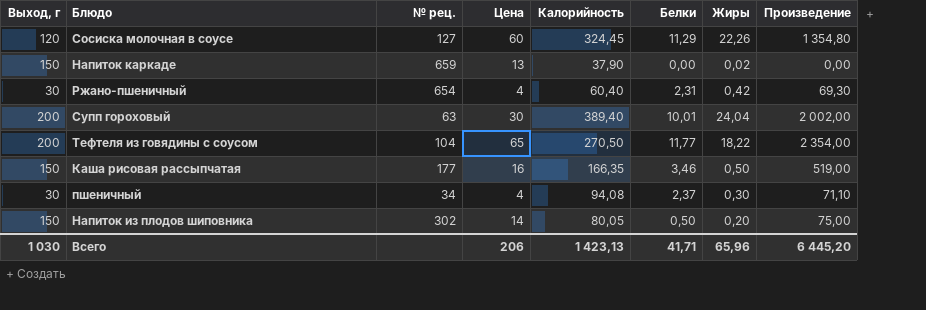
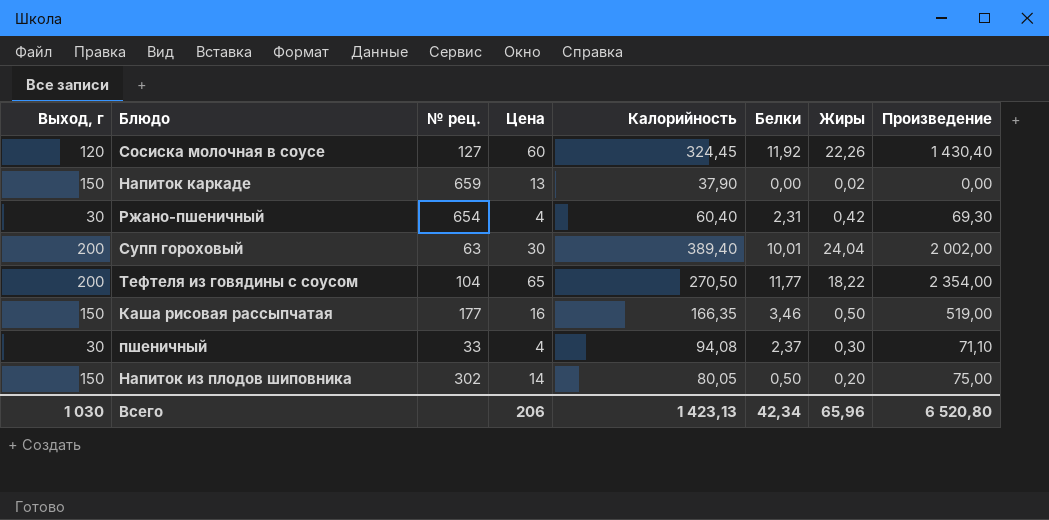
Сосиска молочная в соусе | Белки: 11,29 -> 11,92
Сосиска молочная в соусе | Произведение: 1 354,80 -> 1 430,40
пшеничный | № рец.: 34 -> 33
Всего | Белки: 41,71 -> 42,34
Всего | Произведение: 6 445,20 -> 6 520,80

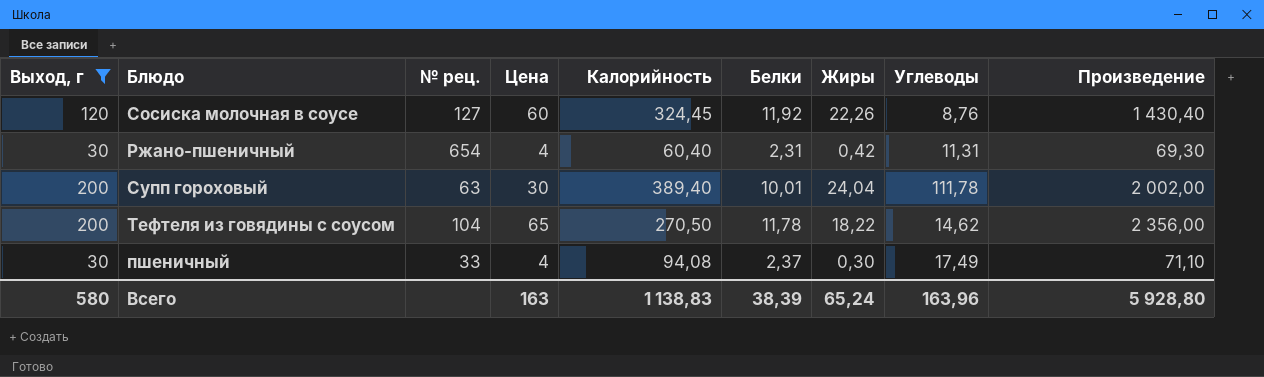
filter: none -> Выход, г != 150
column Углеводы | position: none -> 8
Тефтеля из говядины с соусом | Белки: 11,77 -> 11,78
Тефтеля из говядины с соусом | Произведение: 2 354,00 -> 2 356,00
Всего | Выход, г: 1 030 -> 580
Всего | Цена: 206 -> 163
Всего | Калорийность: 1 423,13 -> 1 138,83
Всего | Белки: 42,34 -> 38,39
Всего | Жиры: 65,96 -> 65,24
Всего | Произведение: 6 520,80 -> 5 928,80

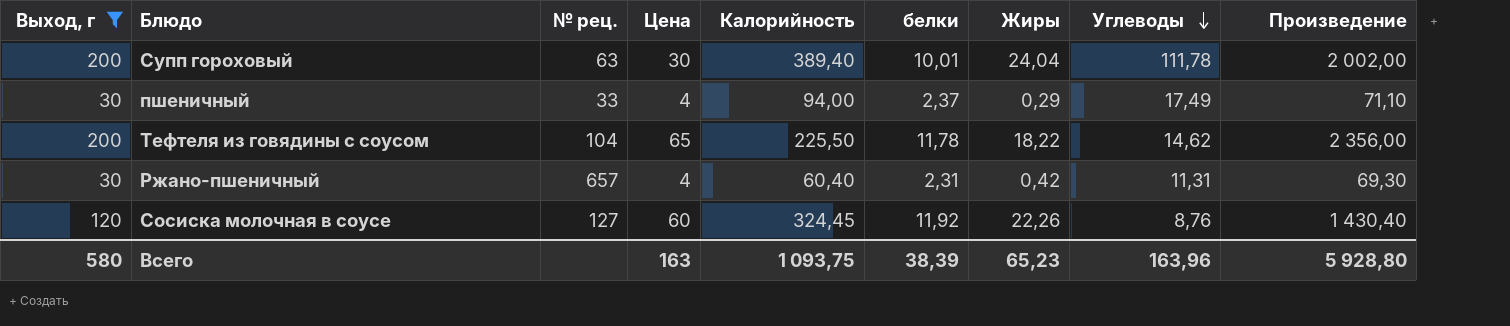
row order: none -> Углеводы descending
column name: Белки -> белки
пшеничный | Калорийность: 94,08 -> 94,00
пшеничный | Жиры: 0,30 -> 0,29
Тефтеля из говядины с соусом | Калорийность: 270,50 -> 225,50
Ржано-пшеничный | № рец.: 654 -> 657
Всего | Калорийность: 1 138,83 -> 1 093,75
Всего | Жиры: 65,24 -> 65,23

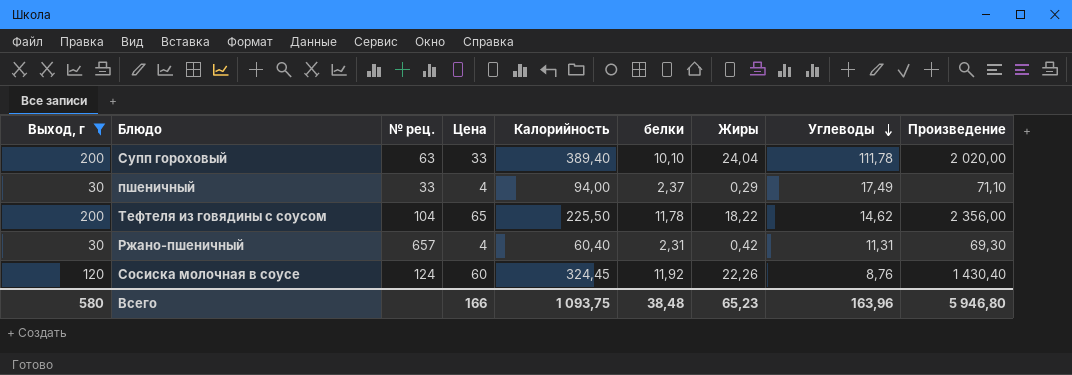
Супп гороховый | Цена: 30 -> 33
Супп гороховый | белки: 10,01 -> 10,10
Супп гороховый | Произведение: 2 002,00 -> 2 020,00
Сосиска молочная в соусе | № рец.: 127 -> 124
Всего | Цена: 163 -> 166
Всего | белки: 38,39 -> 38,48
Всего | Произведение: 5 928,80 -> 5 946,80

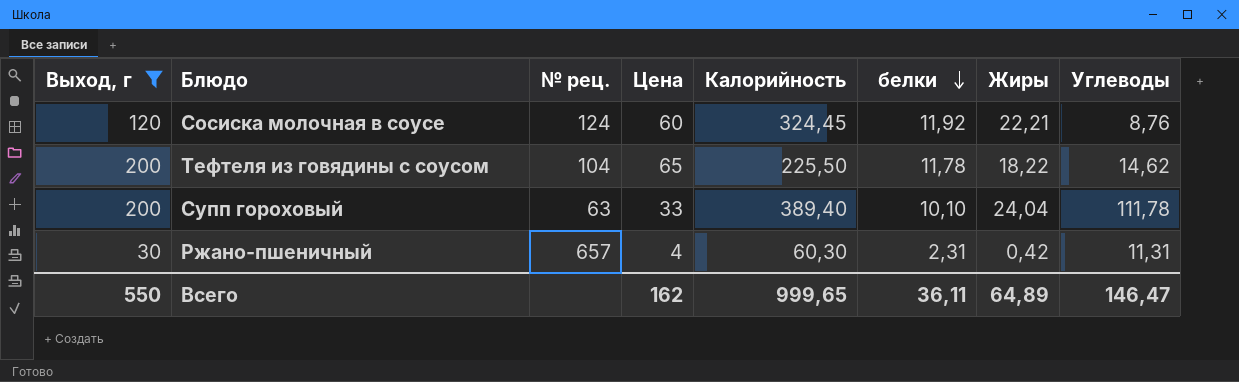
row order: Углеводы descending -> белки descending
column Произведение | formula: [Выход, г] * [белки] -> none
row пшеничный: 30 | 33 | 4 | 94,00 | 2,37 | 0,29 | 17,49 | 71,10 -> none
Сосиска молочная в соусе | Жиры: 22,26 -> 22,21
Ржано-пшеничный | Калорийность: 60,40 -> 60,30
Всего | Выход, г: 580 -> 550
Всего | Цена: 166 -> 162
Всего | Калорийность: 1 093,75 -> 999,65
Всего | белки: 38,48 -> 36,11
Всего | Жиры: 65,23 -> 64,89
Всего | Углеводы: 163,96 -> 146,47

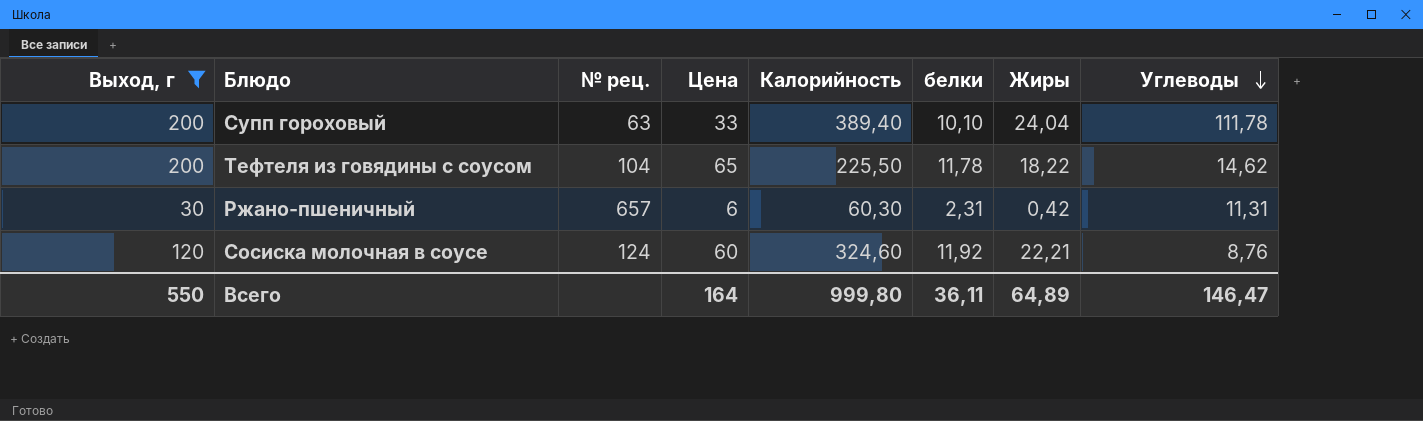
row order: белки descending -> Углеводы descending
Ржано-пшеничный | Цена: 4 -> 6
Сосиска молочная в соусе | Калорийность: 324,45 -> 324,60
Всего | Цена: 162 -> 164
Всего | Калорийность: 999,65 -> 999,80

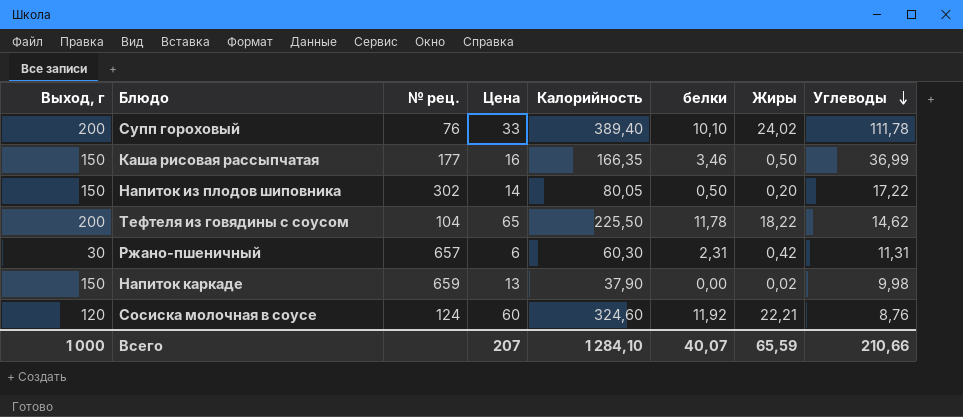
filter: Выход, г != 150 -> none
Супп гороховый | № рец.: 63 -> 76
Супп гороховый | Жиры: 24,04 -> 24,02
Всего | Выход, г: 550 -> 1 000
Всего | Цена: 164 -> 207
Всего | Калорийность: 999,80 -> 1 284,10
Всего | белки: 36,11 -> 40,07
Всего | Жиры: 64,89 -> 65,59
Всего | Углеводы: 146,47 -> 210,66

